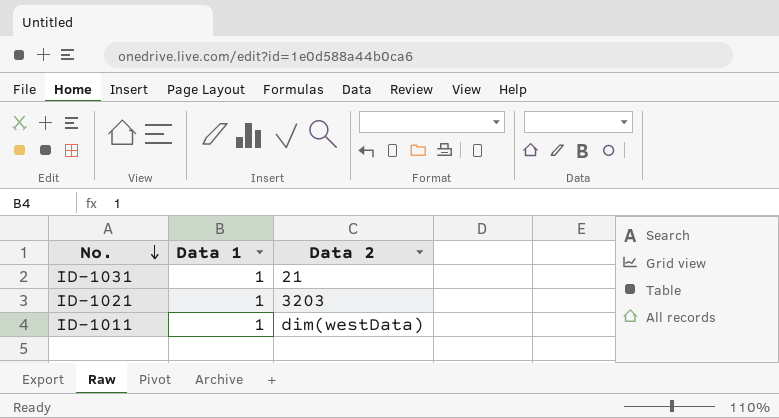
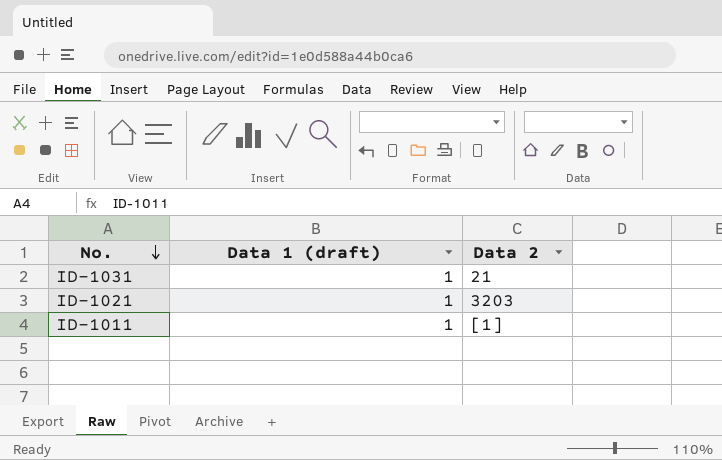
column name: Data 1 -> Data 1 (draft)
ID-1011 | Data 2: dim(westData) -> [1]

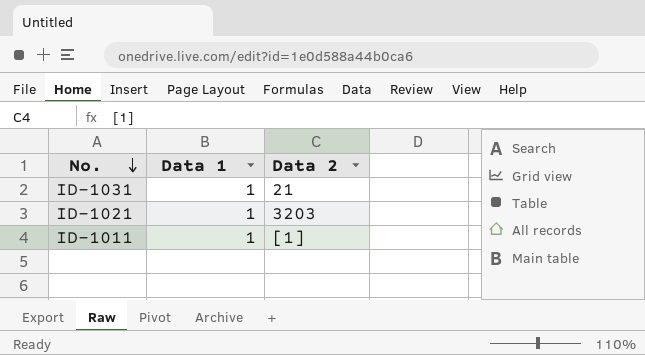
column name: Data 1 (draft) -> Data 1

